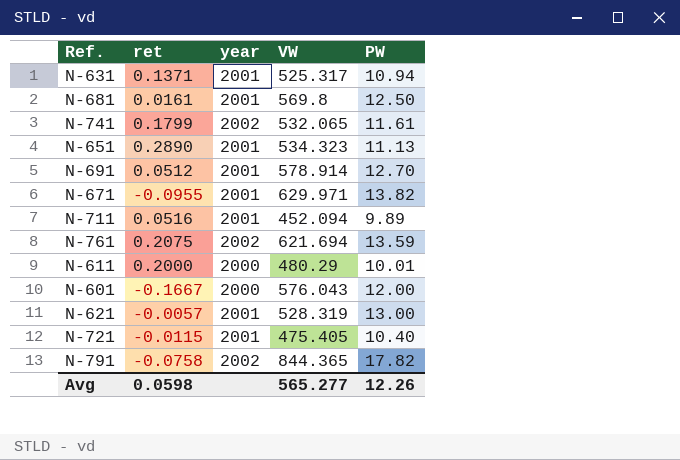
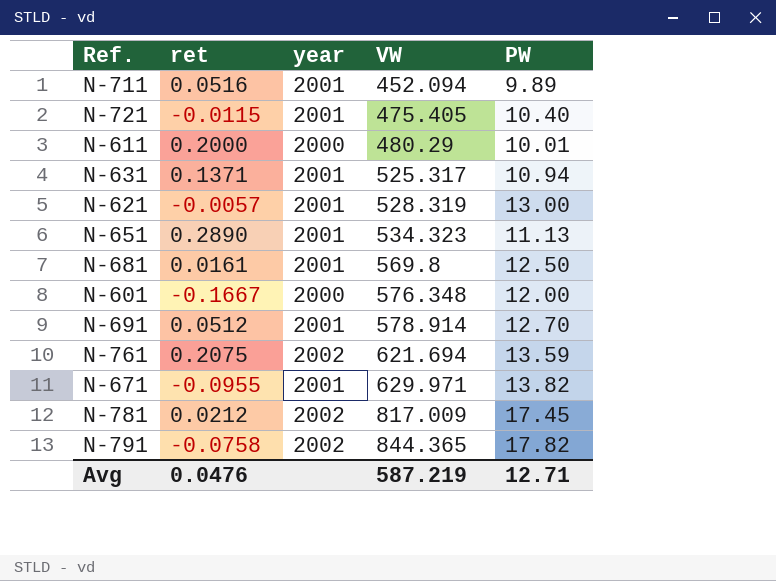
row order: none -> VW ascending
row N-741: 0.1799 | 2002 | 532.065 | 11.61 -> none
N-601 | VW: 576.043 -> 576.348
row N-781: none -> 0.0212 | 2002 | 817.009 | 17.45
Avg | ret: 0.0598 -> 0.0476
Avg | VW: 565.277 -> 587.219
Avg | PW: 12.26 -> 12.71

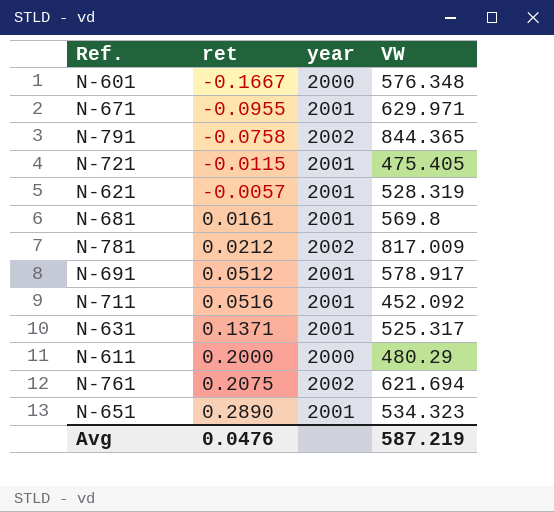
row order: VW ascending -> ret ascending
column PW | position: 5 -> none
N-691 | VW: 578.914 -> 578.917
N-711 | VW: 452.094 -> 452.092

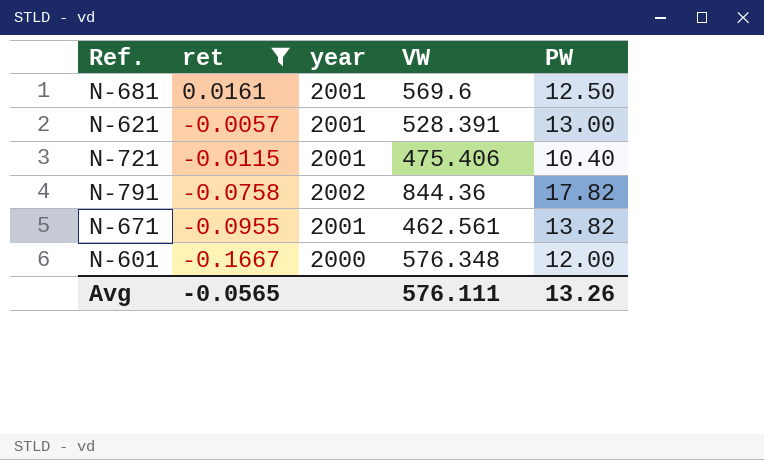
filter: none -> ret <= 0.0161
row order: ret ascending -> ret descending
column PW | position: none -> 5
N-681 | VW: 569.8 -> 569.6
N-621 | VW: 528.319 -> 528.391
N-721 | VW: 475.405 -> 475.406
N-791 | VW: 844.365 -> 844.36
N-671 | VW: 629.971 -> 462.561
Avg | ret: 0.0476 -> -0.0565
Avg | VW: 587.219 -> 576.111

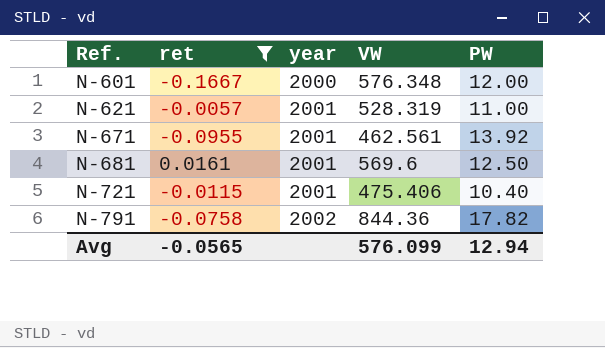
row order: ret descending -> Ref. ascending
N-621 | VW: 528.391 -> 528.319
N-621 | PW: 13.00 -> 11.00
N-671 | PW: 13.82 -> 13.92
Avg | VW: 576.111 -> 576.099
Avg | PW: 13.26 -> 12.94

